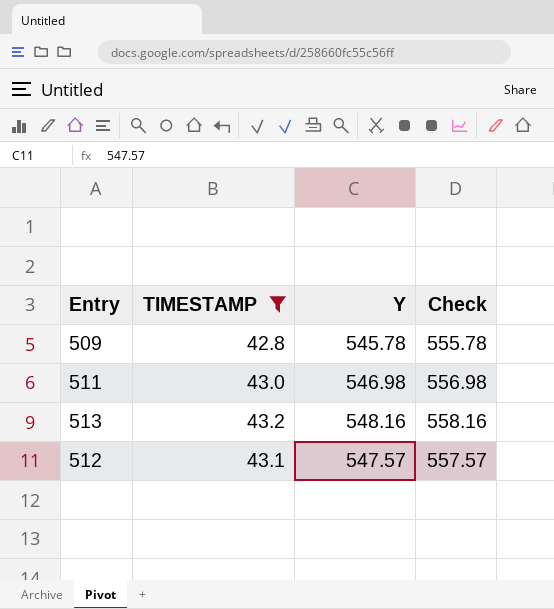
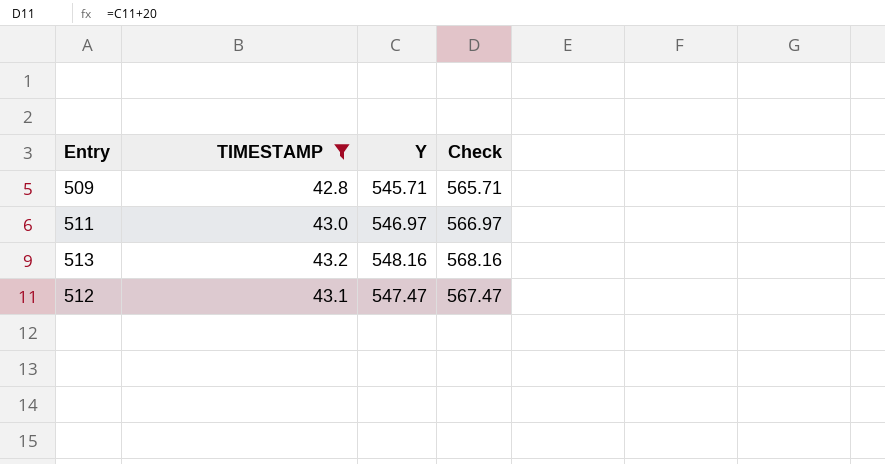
column Check | formula: [Y] + 10 -> [Y] + 20
509 | Y: 545.78 -> 545.71
511 | Y: 546.98 -> 546.97
512 | Y: 547.57 -> 547.47

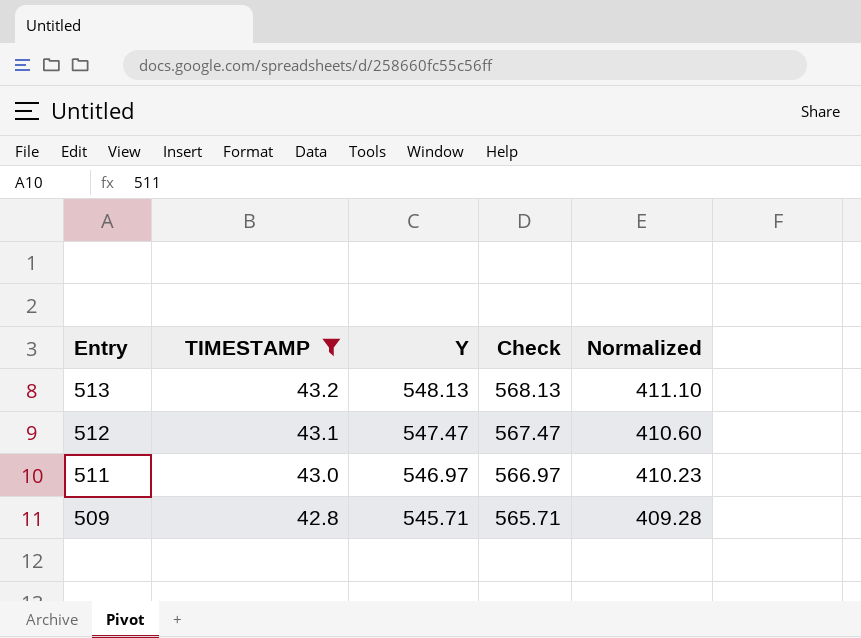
row order: none -> Entry descending
column Normalized | formula: none -> [Y] * 0.75
513 | Y: 548.16 -> 548.13
513 | Check: 568.16 -> 568.13

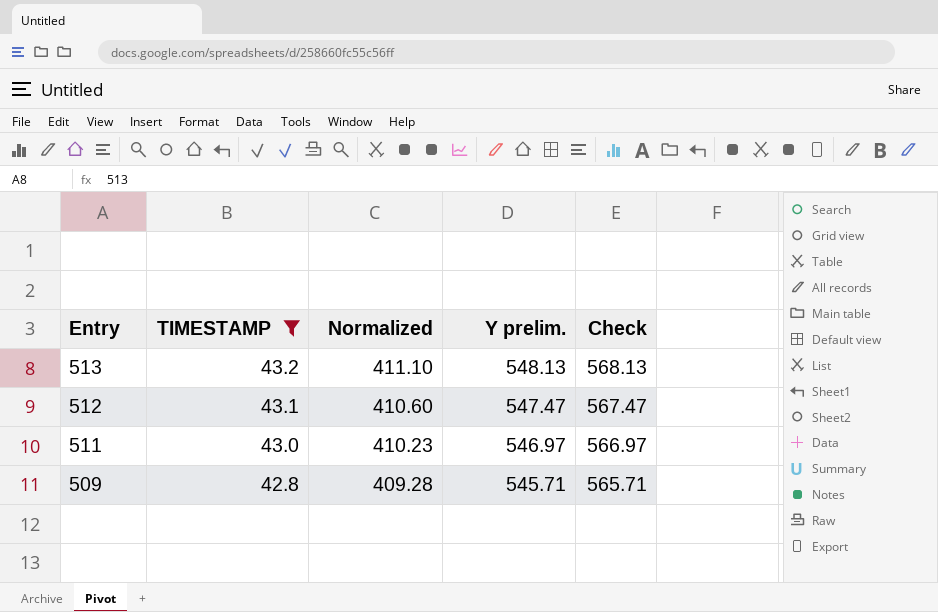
column Normalized | position: 5 -> 3
column name: Y -> Y prelim.

